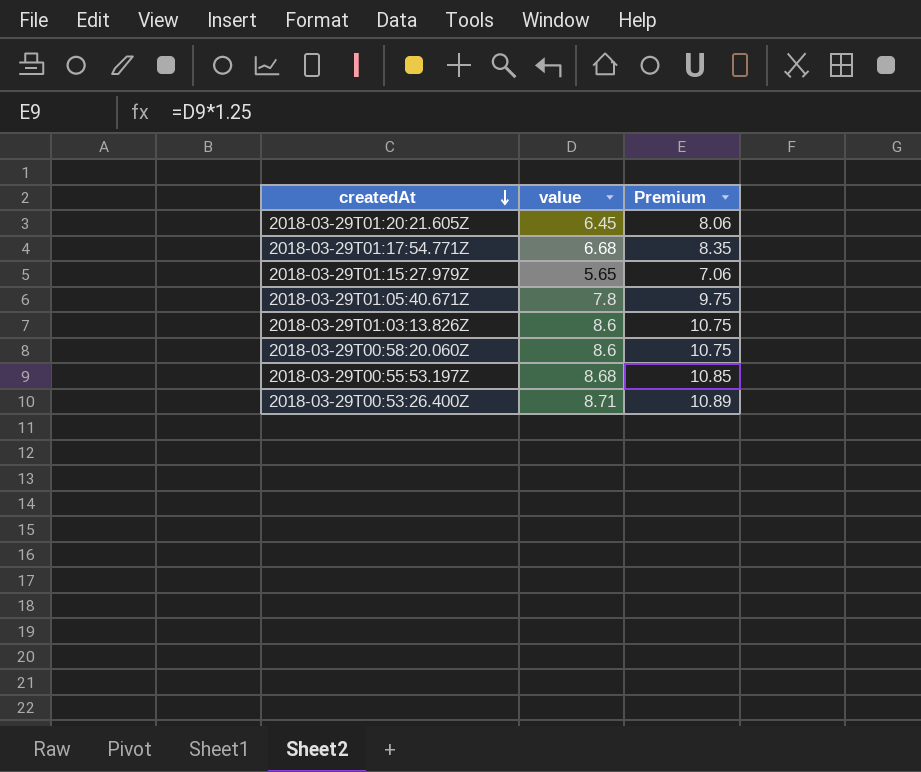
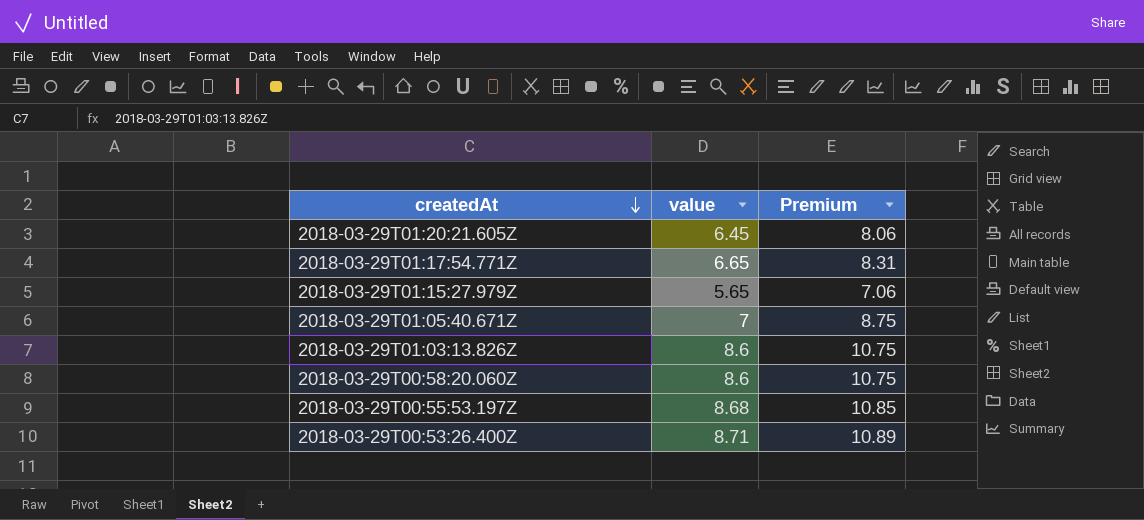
2018-03-29T01:17:54.771Z | value: 6.68 -> 6.65
2018-03-29T01:17:54.771Z | Premium: 8.35 -> 8.31
2018-03-29T01:05:40.671Z | value: 7.8 -> 7
2018-03-29T01:05:40.671Z | Premium: 9.75 -> 8.75

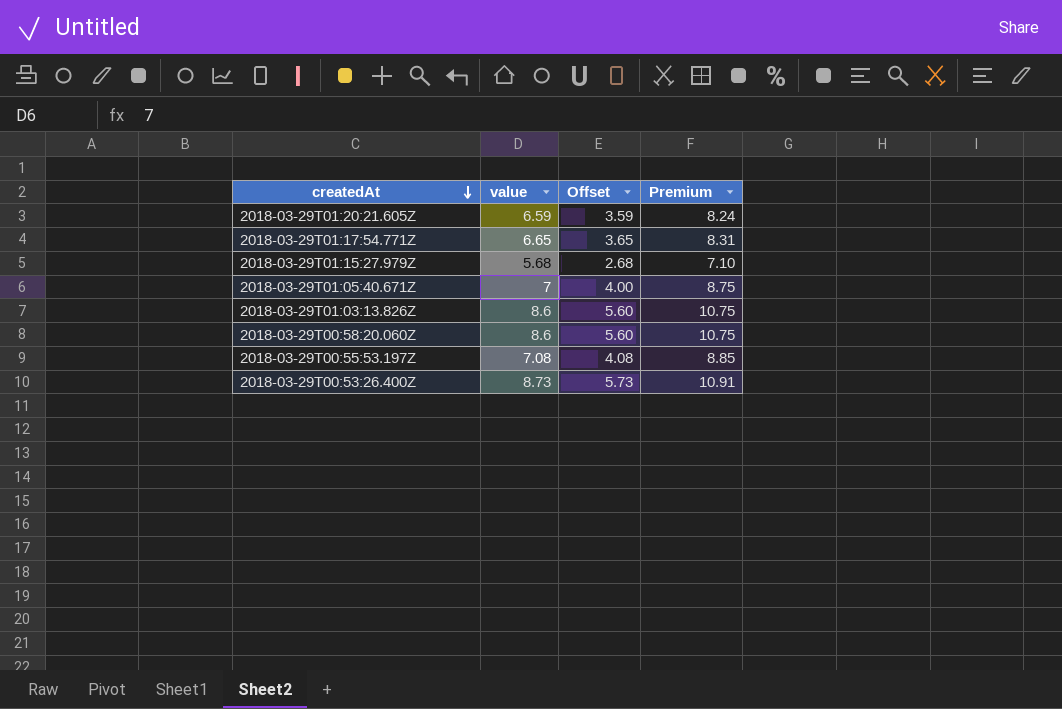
column Offset | formula: none -> [value] - 3
2018-03-29T01:20:21.605Z | value: 6.45 -> 6.59
2018-03-29T01:20:21.605Z | Premium: 8.06 -> 8.24
2018-03-29T01:15:27.979Z | value: 5.65 -> 5.68
2018-03-29T01:15:27.979Z | Premium: 7.06 -> 7.10
2018-03-29T00:55:53.197Z | value: 8.68 -> 7.08
2018-03-29T00:55:53.197Z | Premium: 10.85 -> 8.85
2018-03-29T00:53:26.400Z | value: 8.71 -> 8.73
2018-03-29T00:53:26.400Z | Premium: 10.89 -> 10.91

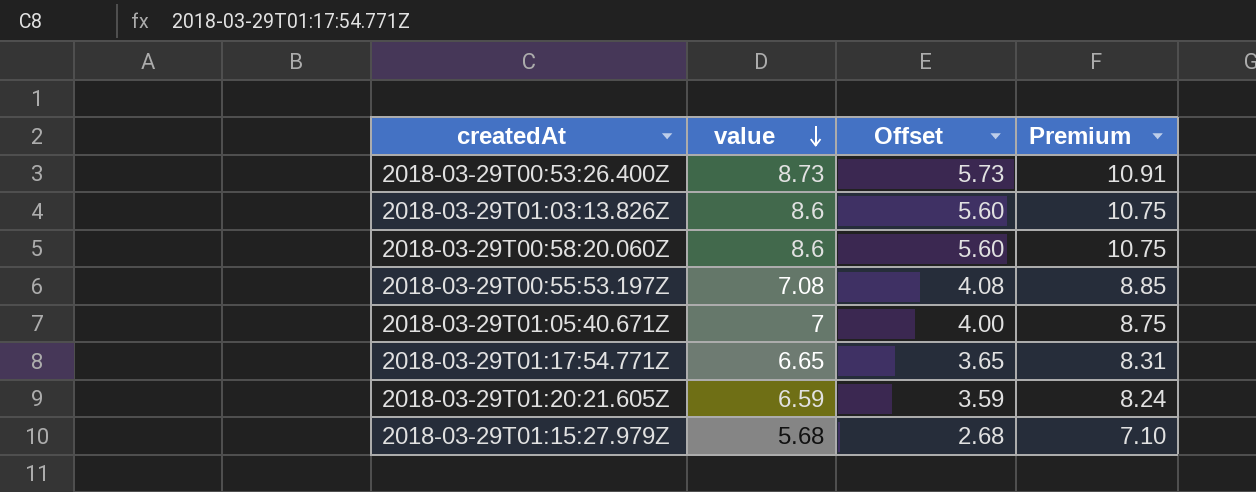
row order: createdAt descending -> value descending

